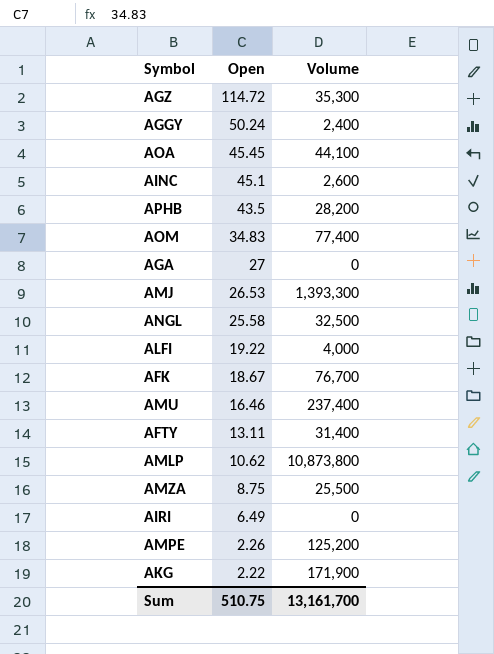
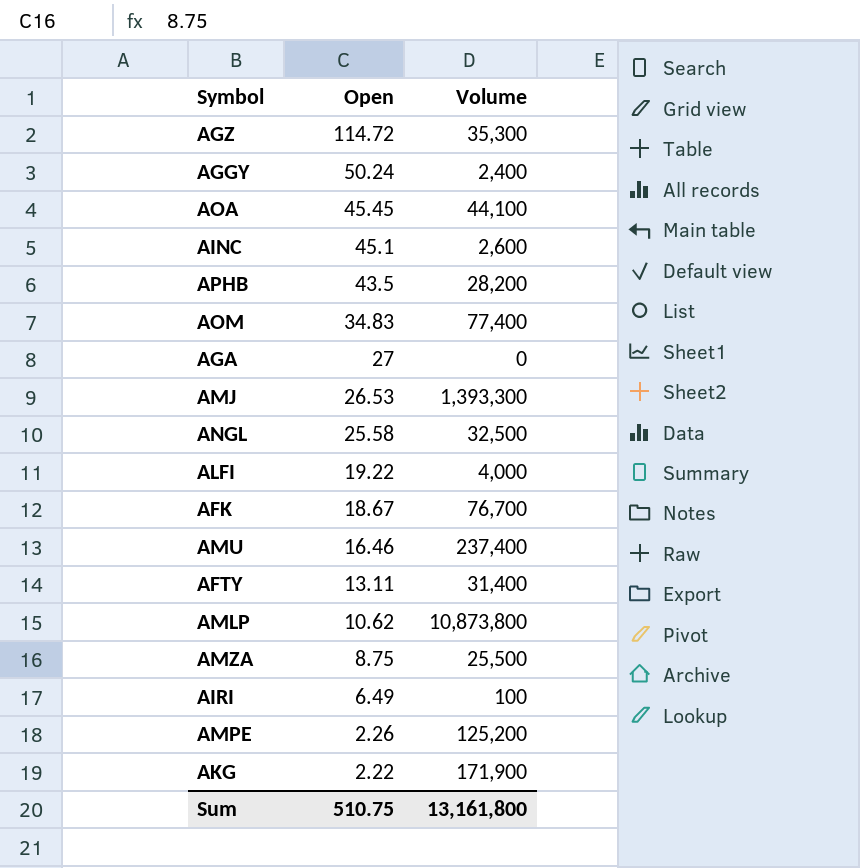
AIRI | Volume: 0 -> 100
Sum | Volume: 13,161,700 -> 13,161,800

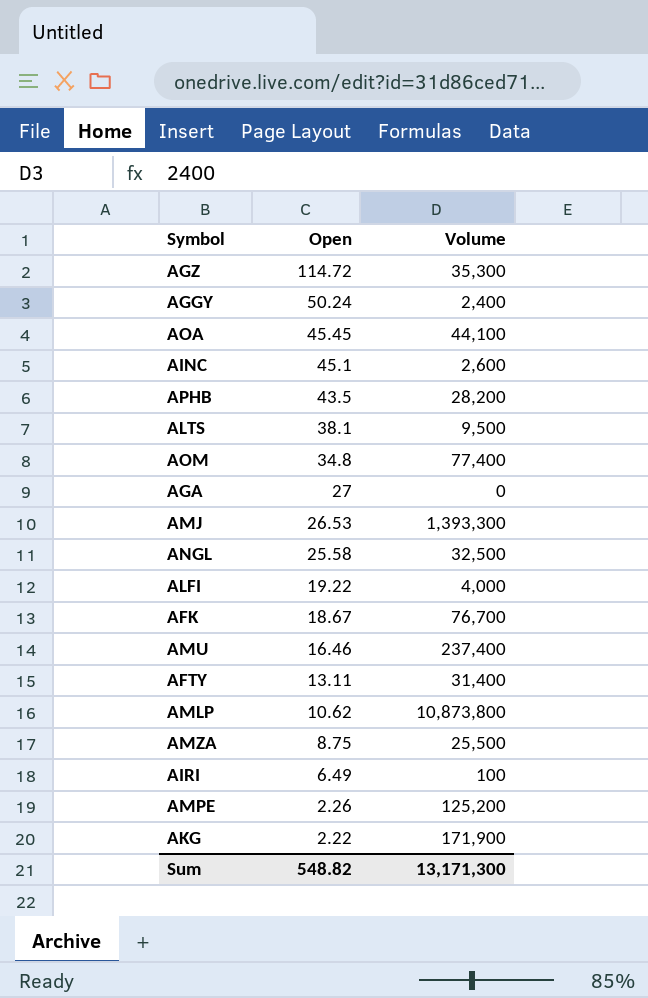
row ALTS: none -> 38.1 | 9,500
AOM | Open: 34.83 -> 34.8
Sum | Open: 510.75 -> 548.82
Sum | Volume: 13,161,800 -> 13,171,300

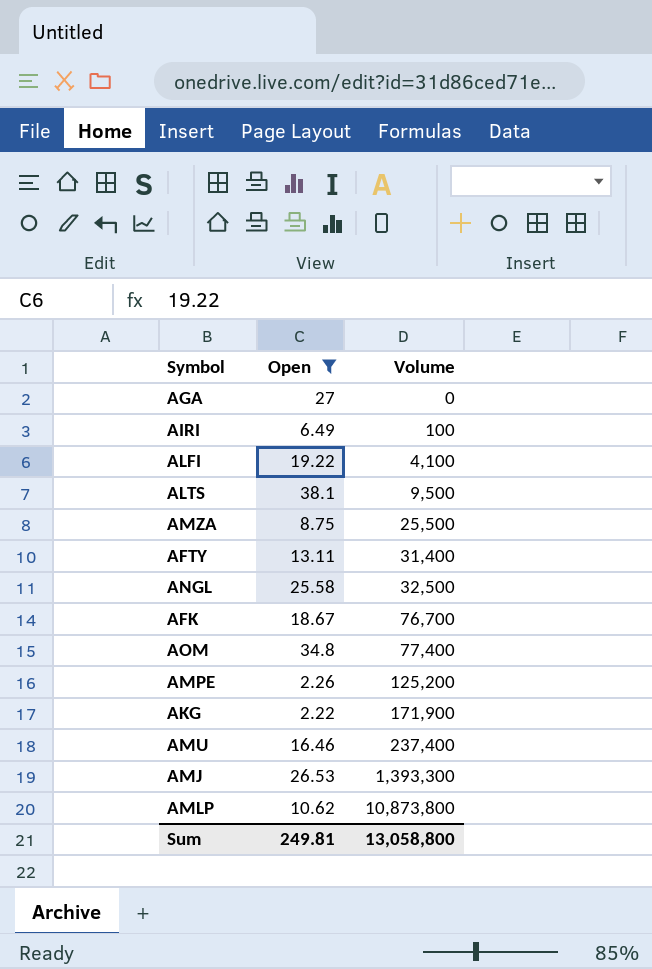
filter: none -> Open <= 38.1
row order: Open descending -> Volume ascending
ALFI | Volume: 4,000 -> 4,100
Sum | Open: 548.82 -> 249.81
Sum | Volume: 13,171,300 -> 13,058,800

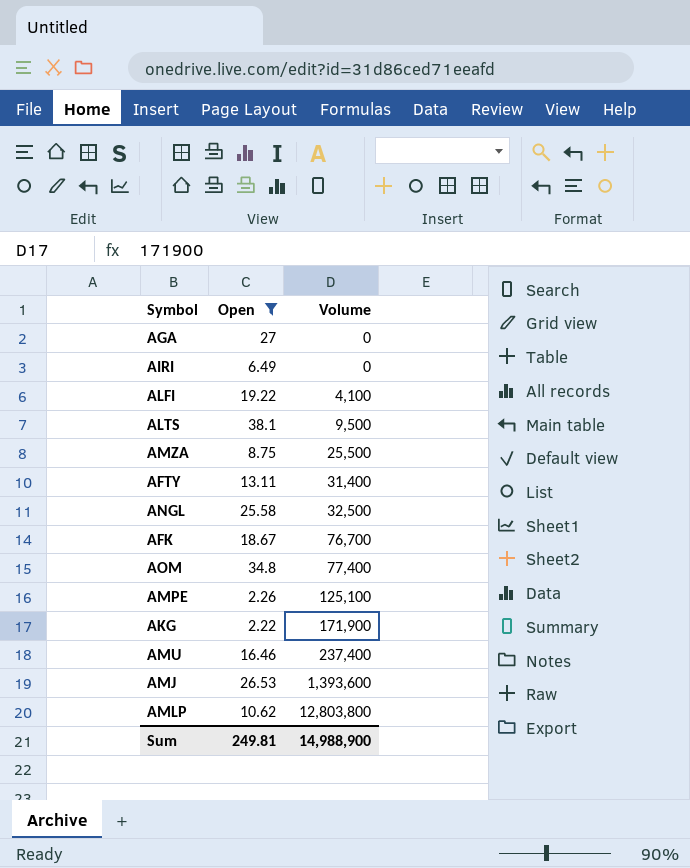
AIRI | Volume: 100 -> 0
AMPE | Volume: 125,200 -> 125,100
AMJ | Volume: 1,393,300 -> 1,393,600
AMLP | Volume: 10,873,800 -> 12,803,800
Sum | Volume: 13,058,800 -> 14,988,900

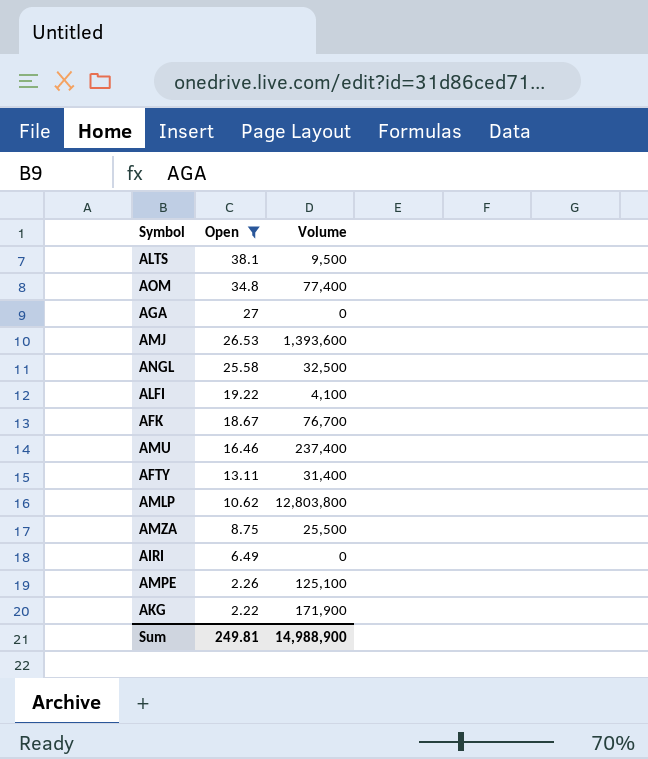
row order: Volume ascending -> Open descending

